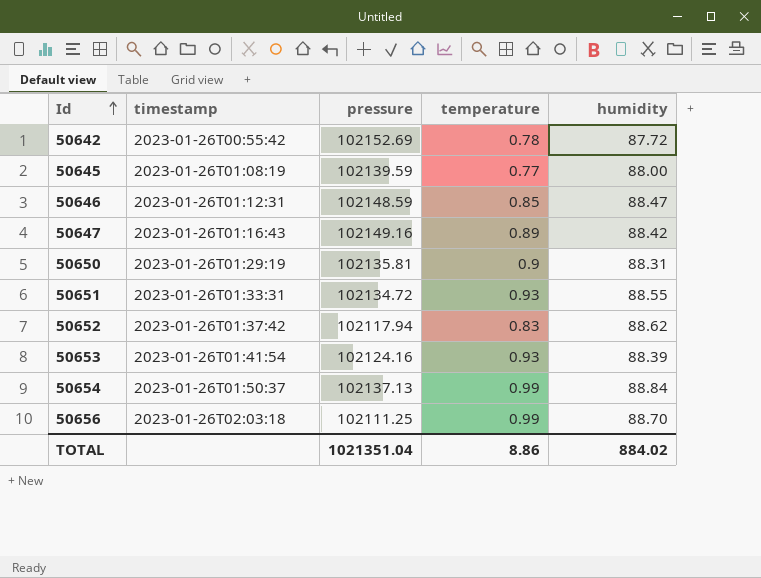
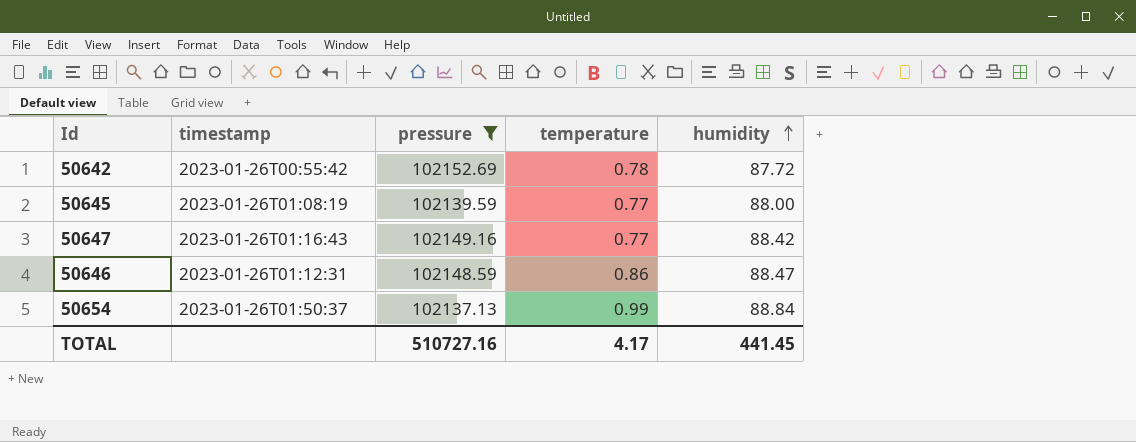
filter: none -> pressure >= 102137.13
row order: Id ascending -> humidity ascending
50647 | temperature: 0.89 -> 0.77
50646 | temperature: 0.85 -> 0.86
TOTAL | pressure: 1021351.04 -> 510727.16
TOTAL | temperature: 8.86 -> 4.17
TOTAL | humidity: 884.02 -> 441.45

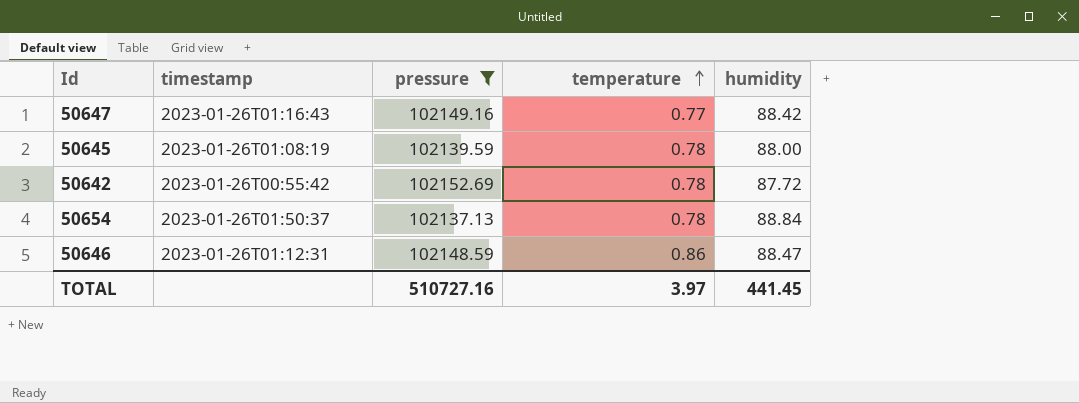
row order: humidity ascending -> temperature ascending
50645 | temperature: 0.77 -> 0.78
50654 | temperature: 0.99 -> 0.78
TOTAL | temperature: 4.17 -> 3.97

